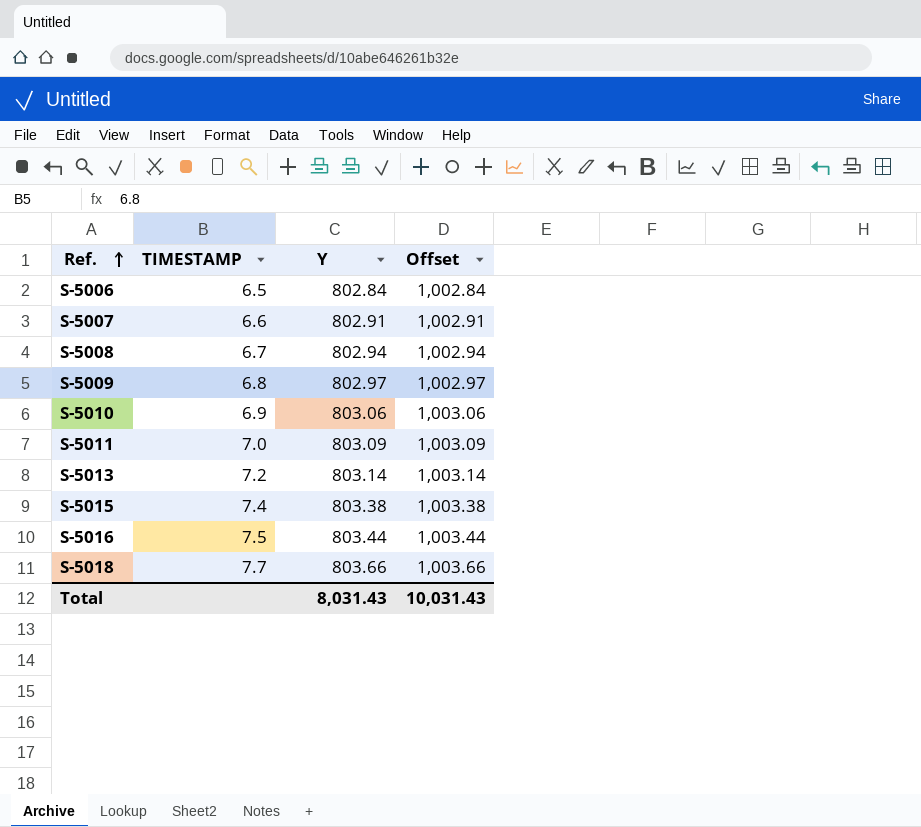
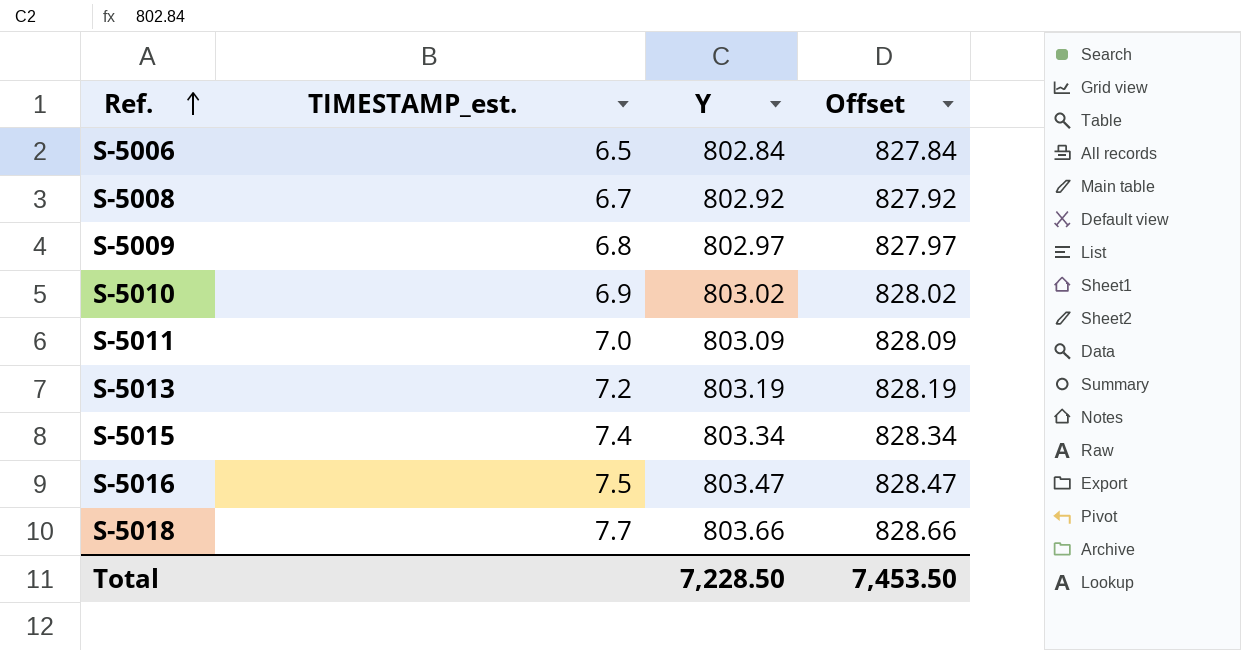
column name: TIMESTAMP -> TIMESTAMP_est.
column Offset | formula: [Y] + 200 -> [Y] + 25
row S-5007: 6.6 | 802.91 | 1,002.91 -> none
S-5008 | Y: 802.94 -> 802.92
S-5010 | Y: 803.06 -> 803.02
S-5013 | Y: 803.14 -> 803.19
S-5015 | Y: 803.38 -> 803.34
S-5016 | Y: 803.44 -> 803.47
Total | Y: 8,031.43 -> 7,228.50
Total | Offset: 10,031.43 -> 7,453.50

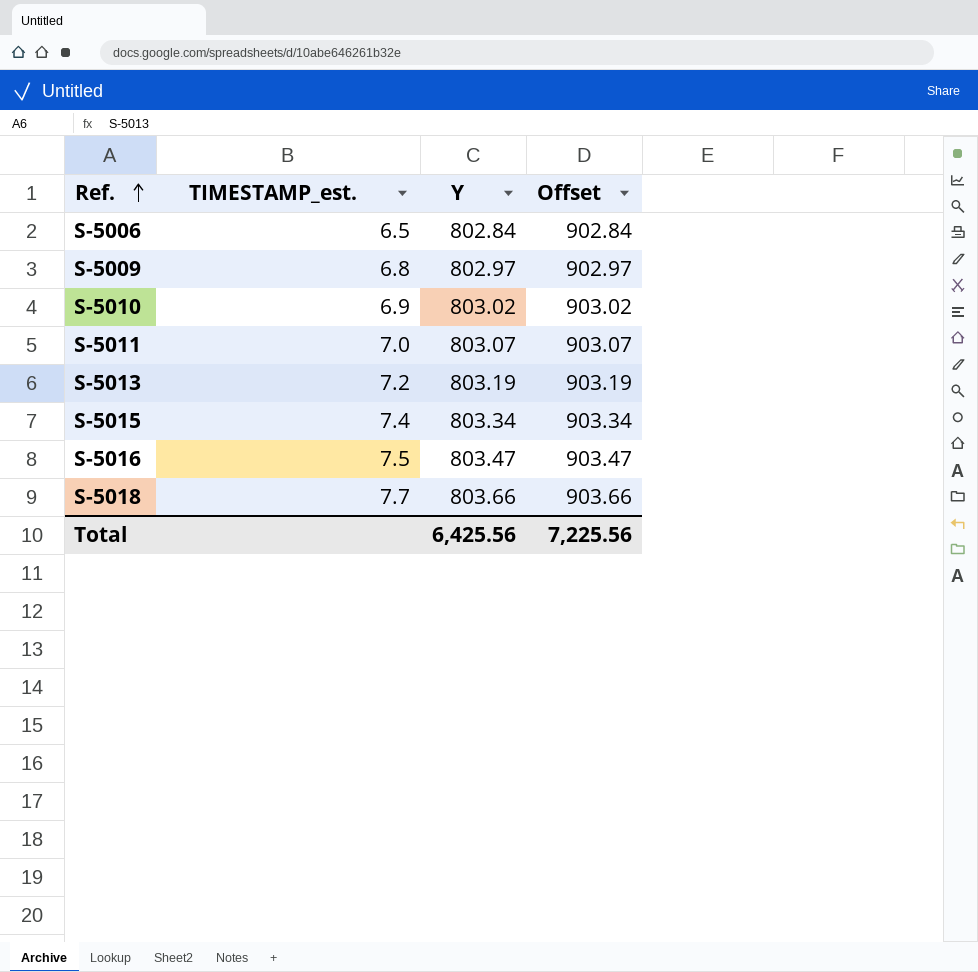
column Offset | formula: [Y] + 25 -> [Y] + 100
row S-5008: 6.7 | 802.92 | 827.92 -> none
S-5011 | Y: 803.09 -> 803.07
Total | Y: 7,228.50 -> 6,425.56
Total | Offset: 7,453.50 -> 7,225.56

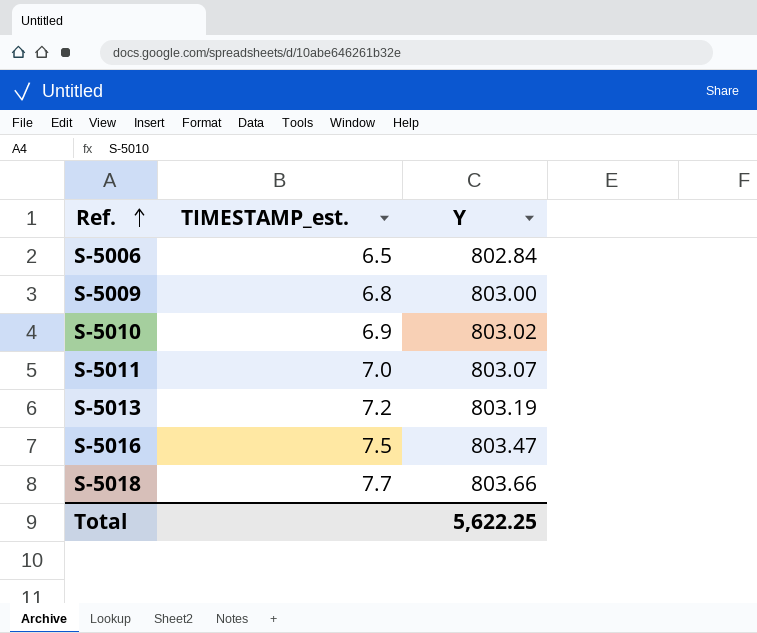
column Offset | formula: [Y] + 100 -> none
row S-5015: 7.4 | 803.34 | 903.34 -> none
S-5009 | Y: 802.97 -> 803.00
Total | Y: 6,425.56 -> 5,622.25

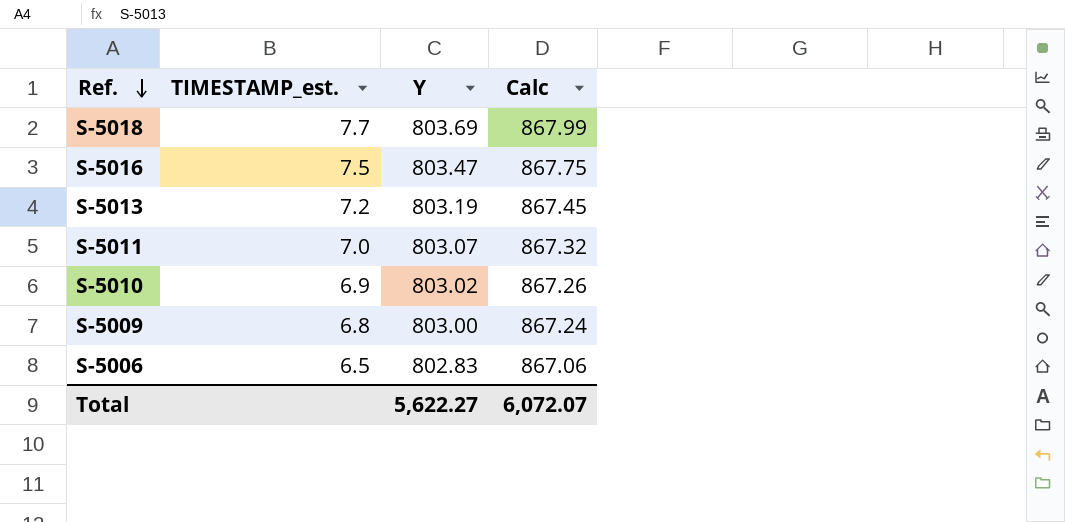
row order: Ref. ascending -> Ref. descending
column Calc | formula: none -> [Y] * 1.08
S-5018 | Y: 803.66 -> 803.69
S-5006 | Y: 802.84 -> 802.83
Total | Y: 5,622.25 -> 5,622.27

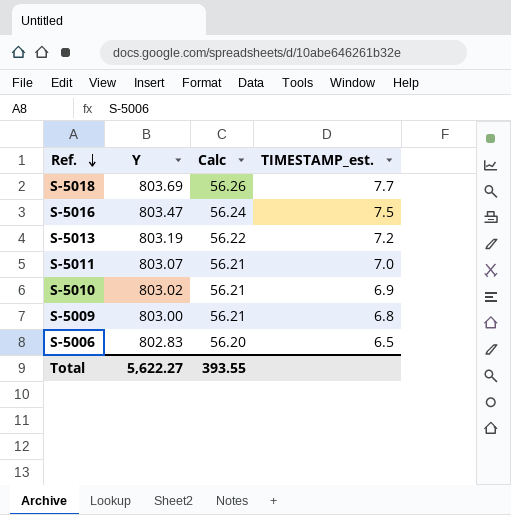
column Calc | formula: [Y] * 1.08 -> [Y] * 0.07
column TIMESTAMP_est. | position: 2 -> 4
Total | Calc: 6,072.07 -> 393.55

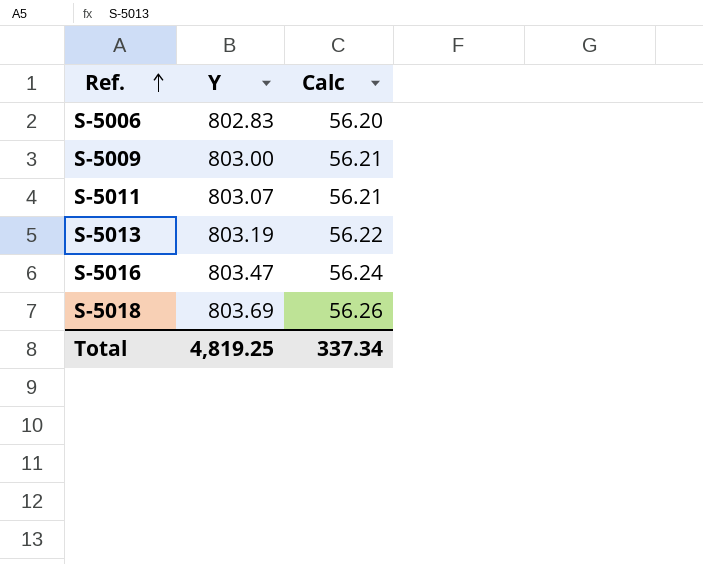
row order: Ref. descending -> Ref. ascending
column TIMESTAMP_est. | position: 4 -> none
row S-5010: 803.02 | 56.21 | 6.9 -> none
Total | Y: 5,622.27 -> 4,819.25
Total | Calc: 393.55 -> 337.34

